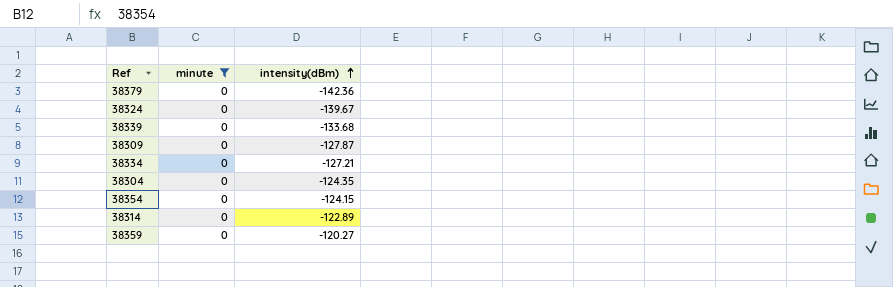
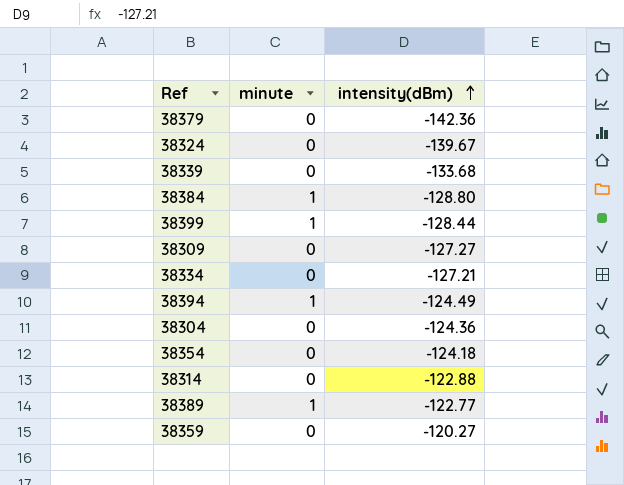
filter: minute = 0 -> none
38309 | intensity(dBm): -127.87 -> -127.27
38304 | intensity(dBm): -124.35 -> -124.36
38354 | intensity(dBm): -124.15 -> -124.18
38314 | intensity(dBm): -122.89 -> -122.88

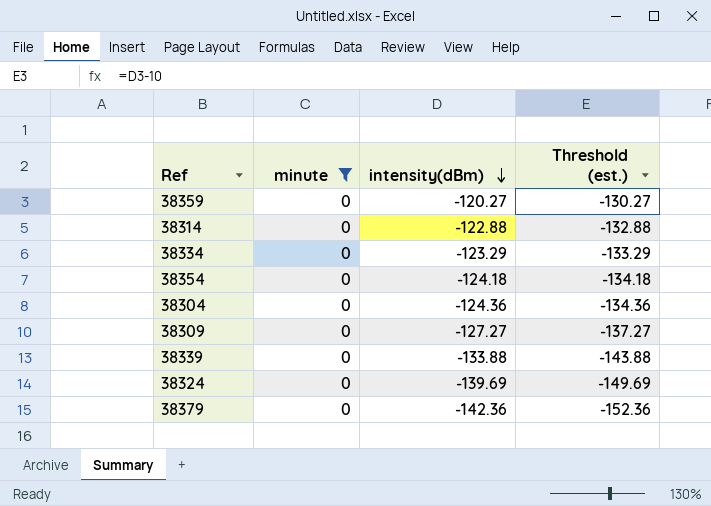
filter: none -> minute = 0
row order: intensity(dBm) ascending -> intensity(dBm) descending
column Threshold (est.) | formula: none -> [intensity(dBm)] - 10
38334 | intensity(dBm): -127.21 -> -123.29
38339 | intensity(dBm): -133.68 -> -133.88
38324 | intensity(dBm): -139.67 -> -139.69

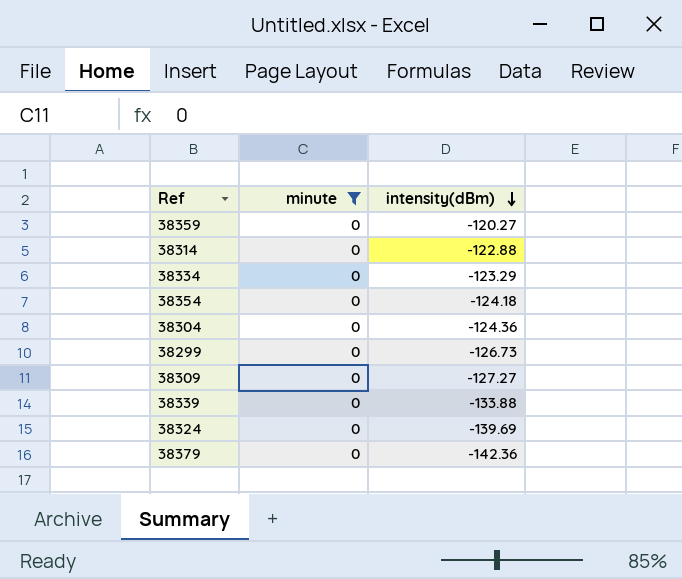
column Threshold (est.) | formula: [intensity(dBm)] - 10 -> none
row 38299: none -> 0 | -126.73

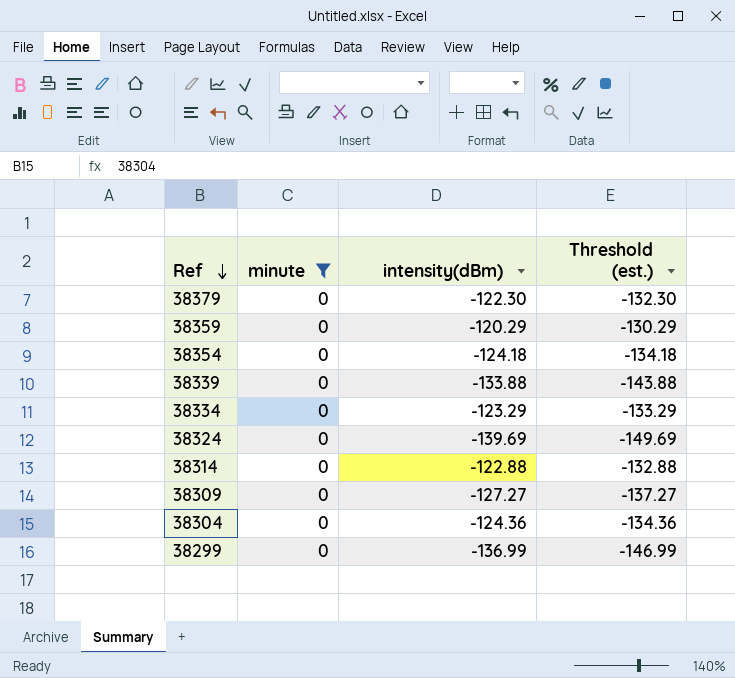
row order: intensity(dBm) descending -> Ref descending
column Threshold (est.) | formula: none -> [intensity(dBm)] - 10
38379 | intensity(dBm): -142.36 -> -122.30
38359 | intensity(dBm): -120.27 -> -120.29
38299 | intensity(dBm): -126.73 -> -136.99

